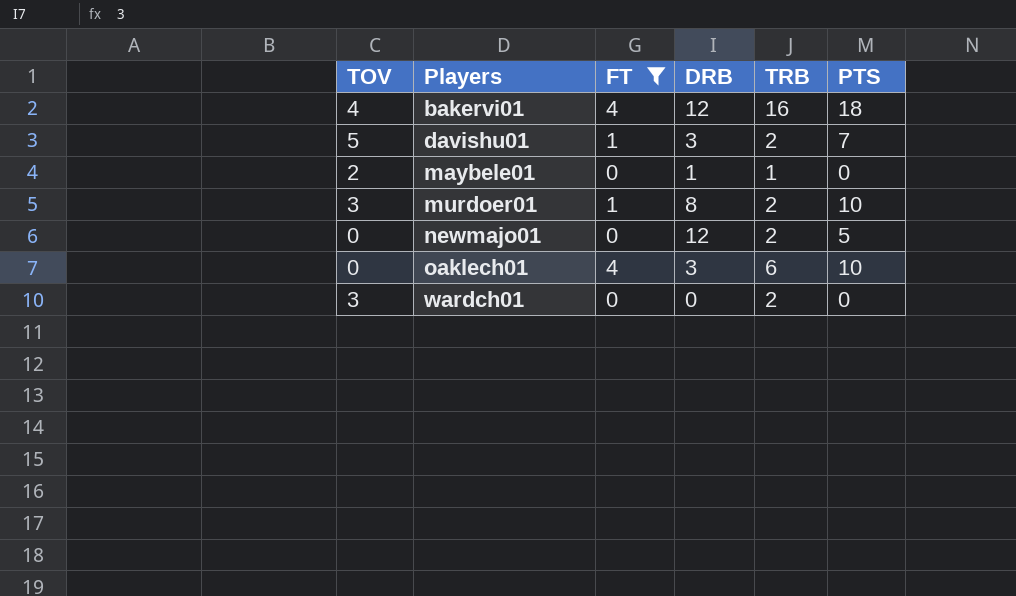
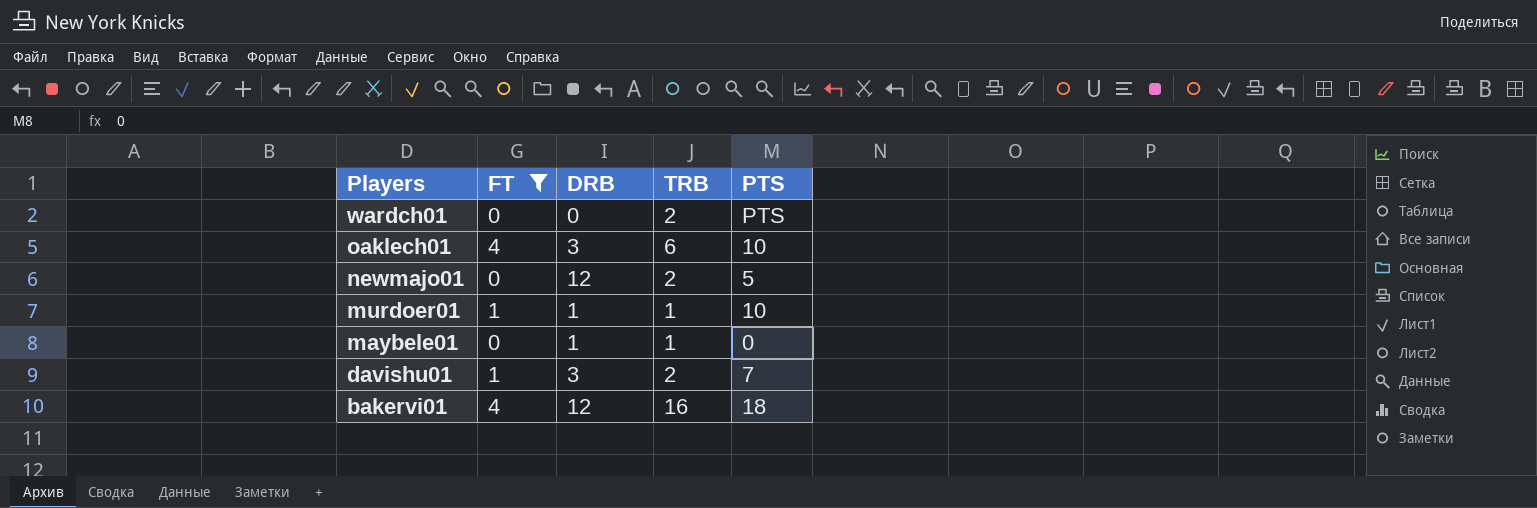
row order: Players ascending -> Players descending
column TOV | position: 1 -> none
wardch01 | PTS: 0 -> PTS
murdoer01 | DRB: 8 -> 1
murdoer01 | TRB: 2 -> 1

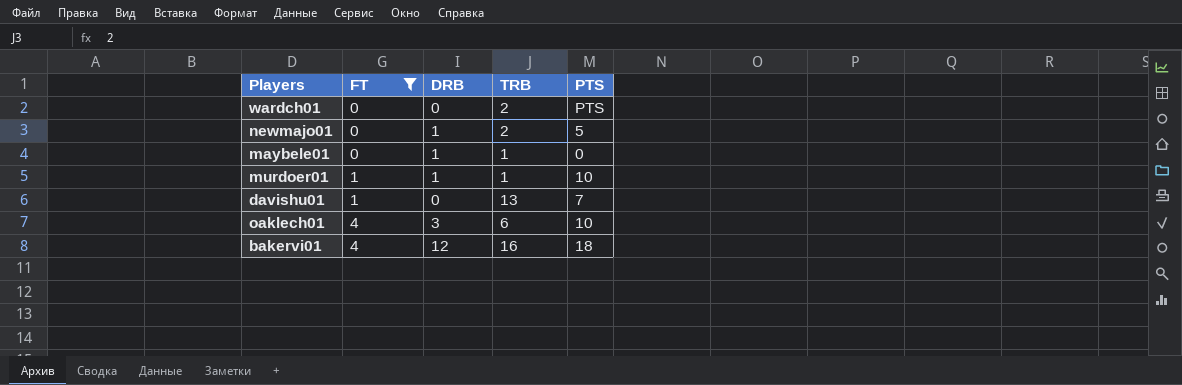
row order: Players descending -> FT ascending
newmajo01 | DRB: 12 -> 1
davishu01 | DRB: 3 -> 0
davishu01 | TRB: 2 -> 13

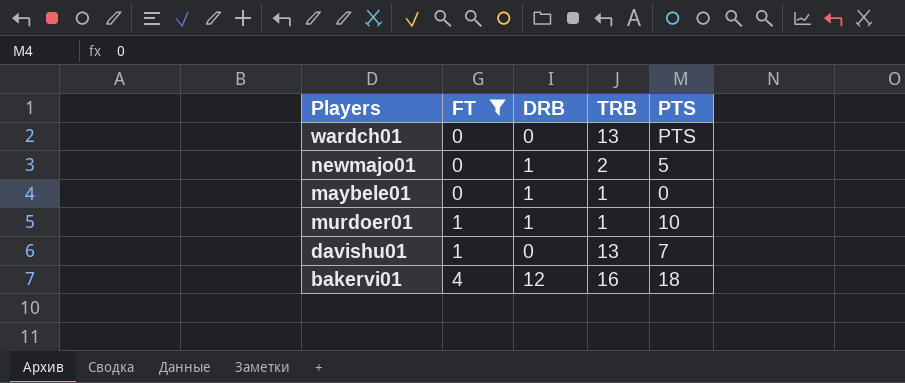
row oaklech01: 4 | 3 | 6 | 10 -> none
wardch01 | TRB: 2 -> 13

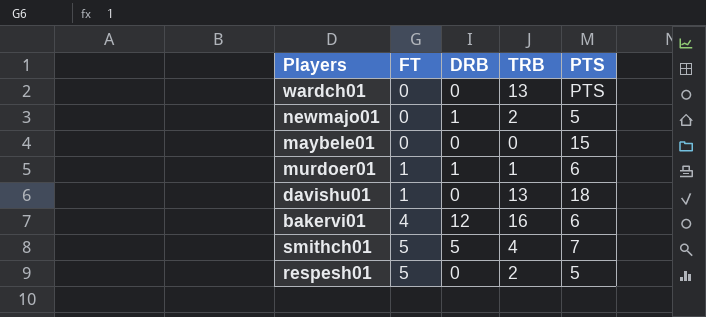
filter: FT != 5 -> none
maybele01 | DRB: 1 -> 0
maybele01 | TRB: 1 -> 0
maybele01 | PTS: 0 -> 15
murdoer01 | PTS: 10 -> 6
davishu01 | PTS: 7 -> 18
bakervi01 | PTS: 18 -> 6

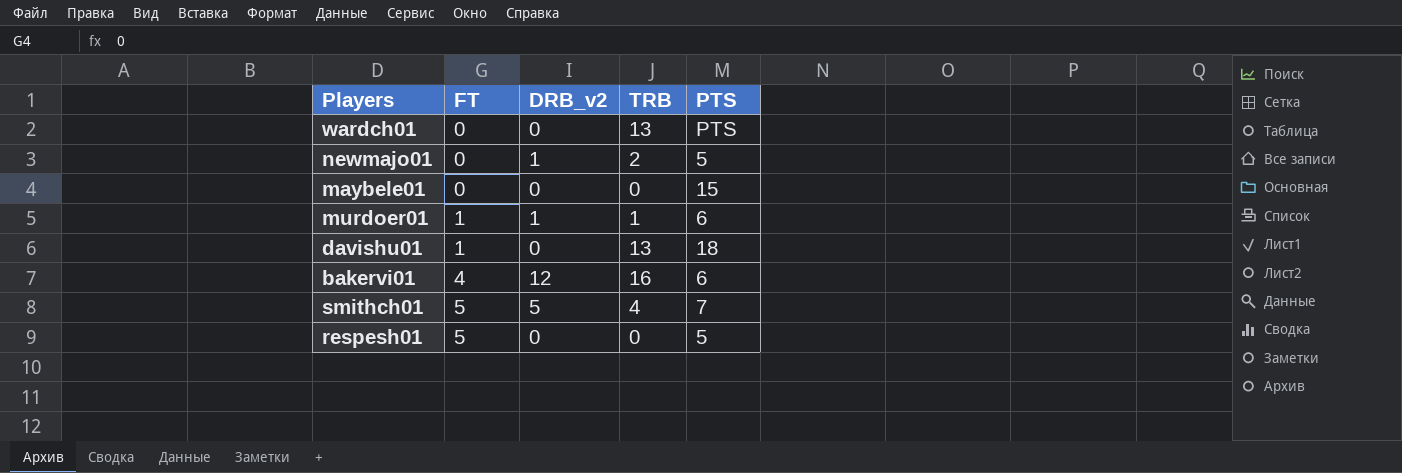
column name: DRB -> DRB_v2
respesh01 | TRB: 2 -> 0

